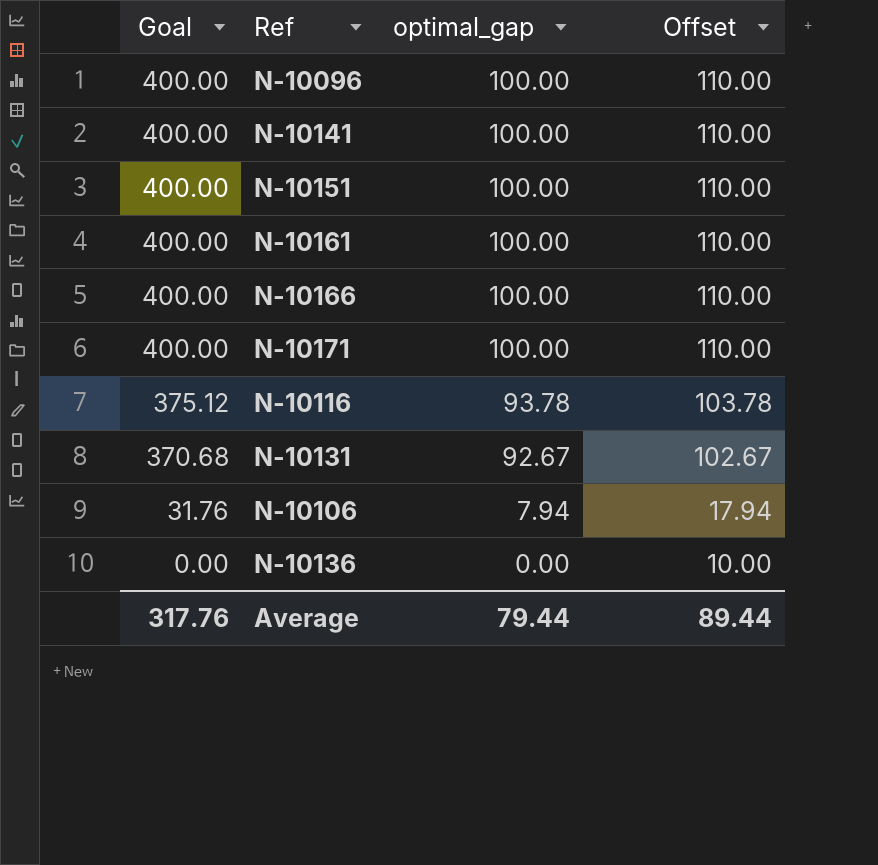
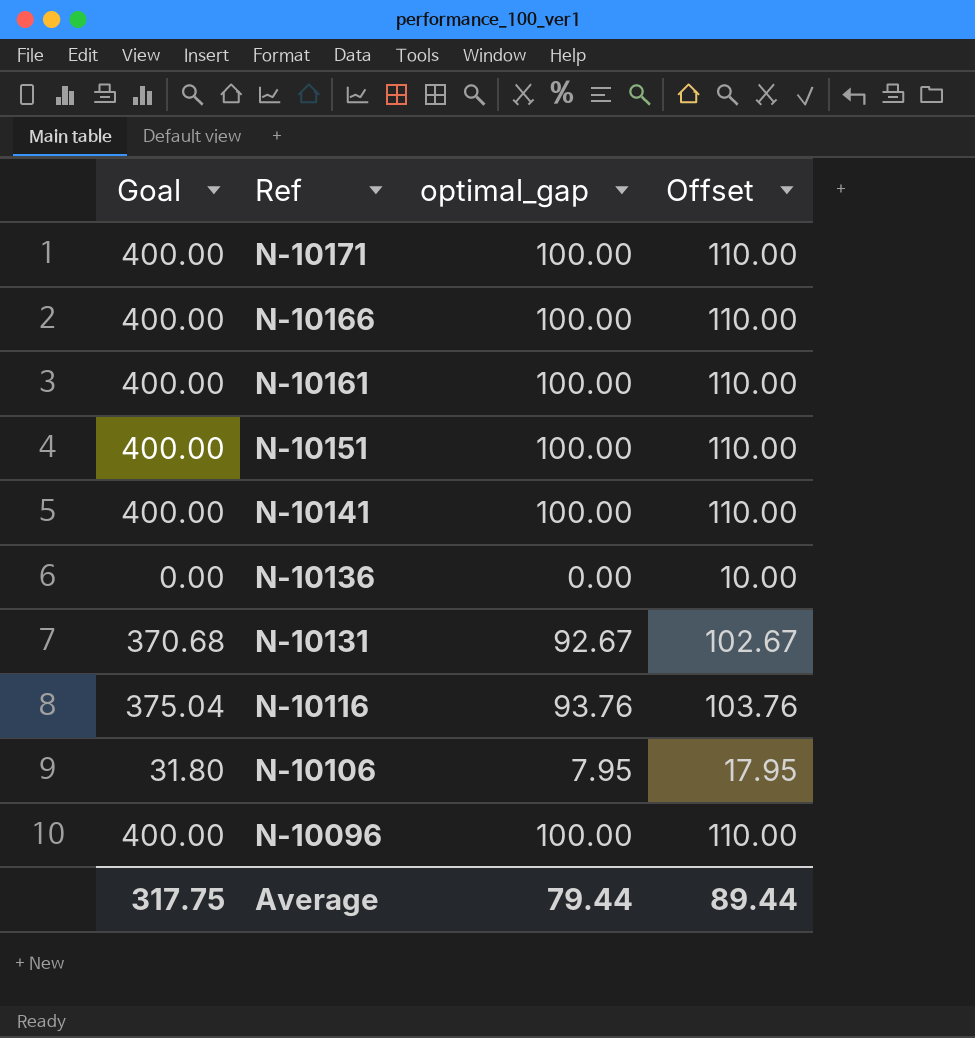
row order: Goal descending -> Ref descending
N-10116 | Goal: 375.12 -> 375.04
N-10116 | optimal_gap: 93.78 -> 93.76
N-10116 | Offset: 103.78 -> 103.76
N-10106 | Goal: 31.76 -> 31.80
N-10106 | optimal_gap: 7.94 -> 7.95
N-10106 | Offset: 17.94 -> 17.95
Average | Goal: 317.76 -> 317.75

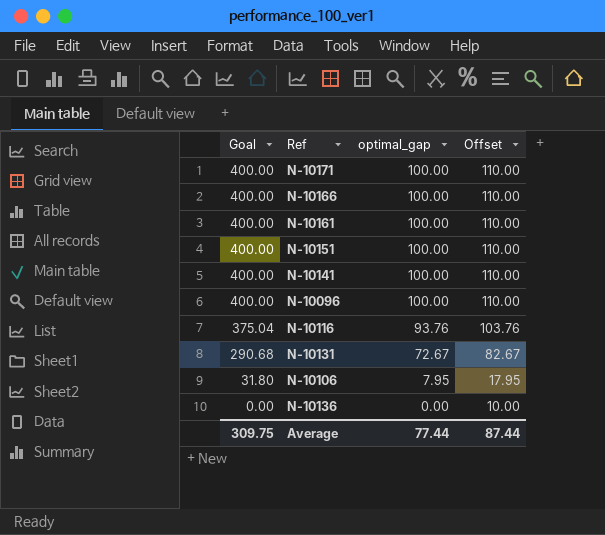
row order: Ref descending -> Goal descending
N-10131 | Goal: 370.68 -> 290.68
N-10131 | optimal_gap: 92.67 -> 72.67
N-10131 | Offset: 102.67 -> 82.67
Average | Goal: 317.75 -> 309.75
Average | optimal_gap: 79.44 -> 77.44
Average | Offset: 89.44 -> 87.44

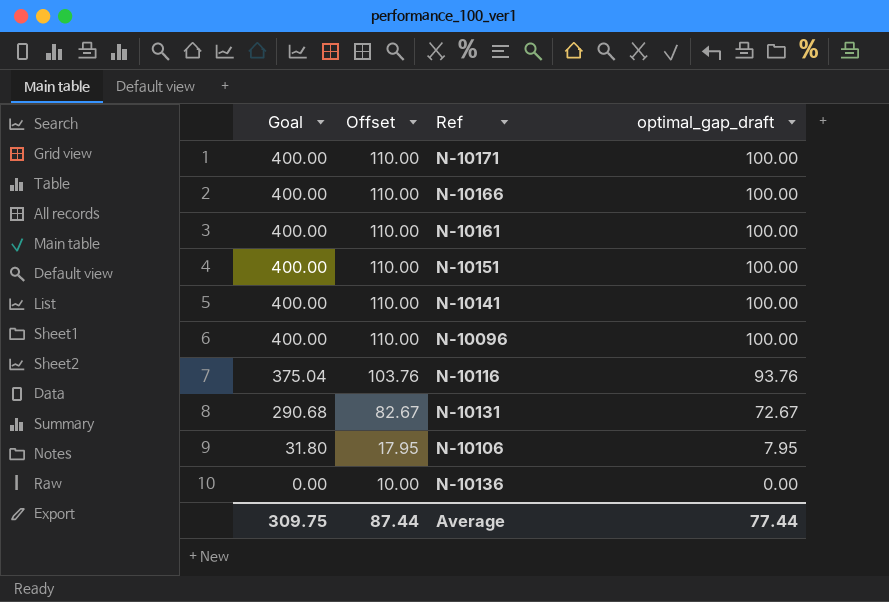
column Offset | position: 4 -> 2
column name: optimal_gap -> optimal_gap_draft

